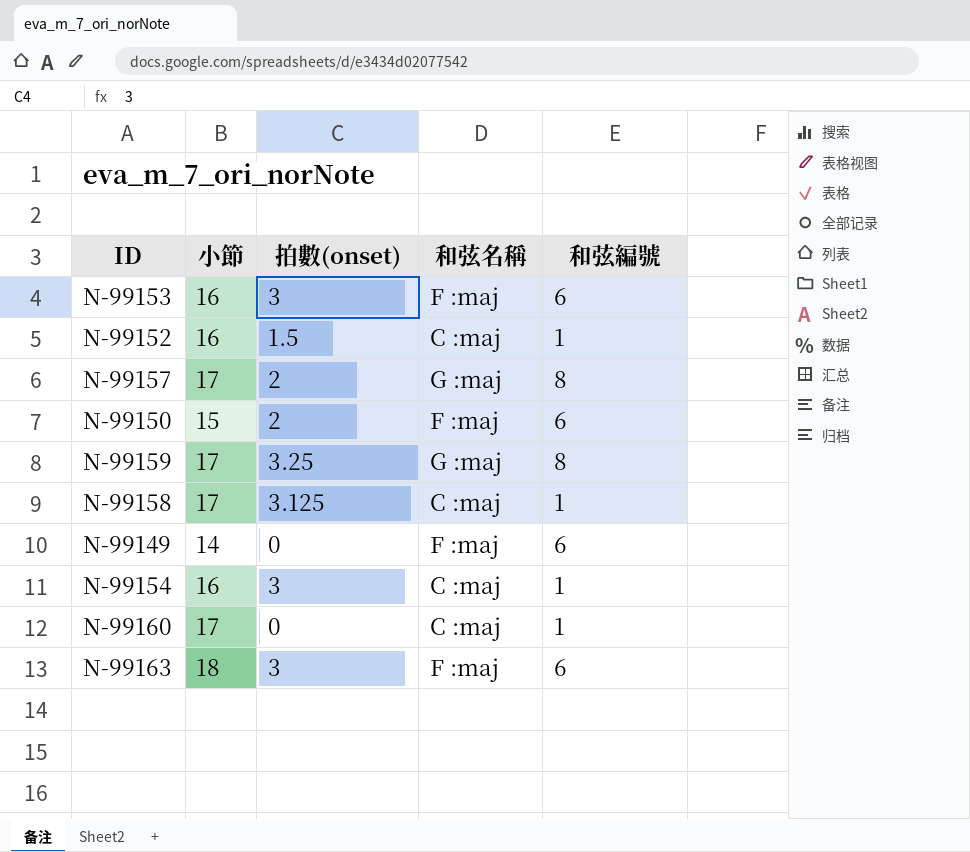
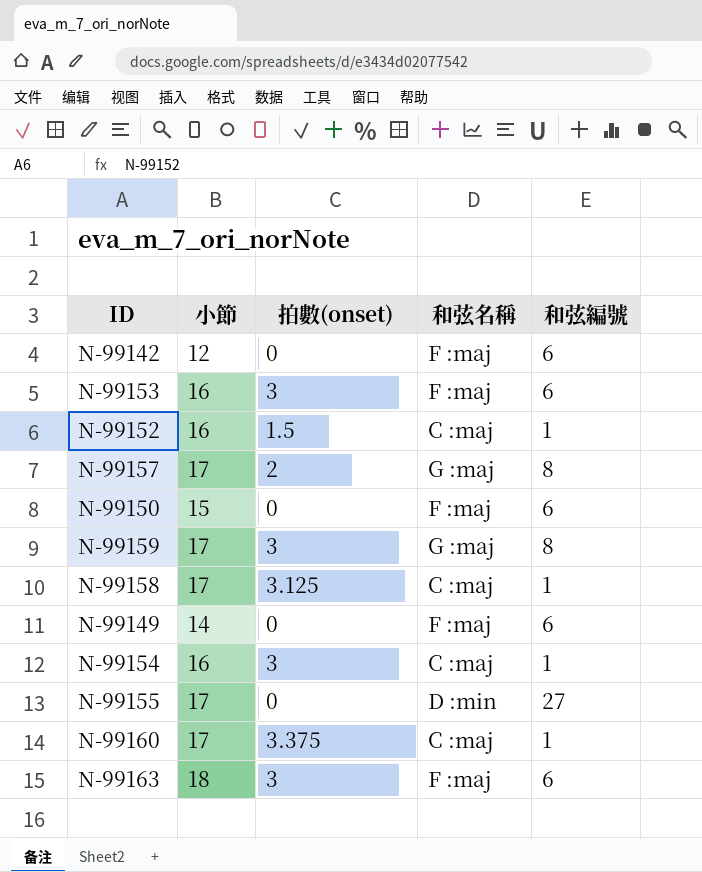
row N-99142: none -> 12 | 0 | F :maj | 6
N-99150 | 拍數(onset): 2 -> 0
N-99159 | 拍數(onset): 3.25 -> 3
row N-99155: none -> 17 | 0 | D :min | 27
N-99160 | 拍數(onset): 0 -> 3.375

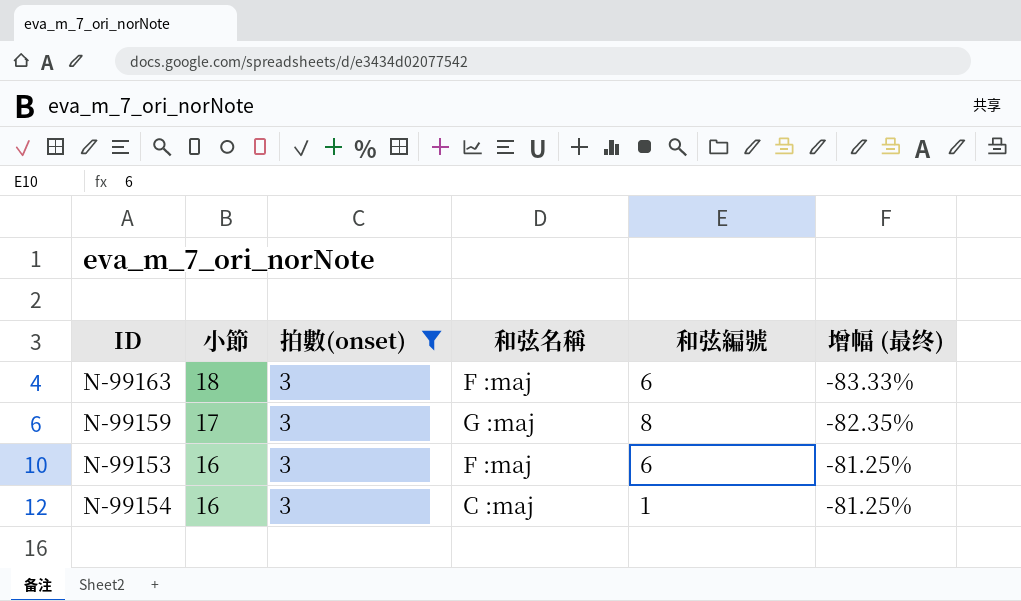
filter: none -> 拍數(onset) = 3
row order: none -> 小節 descending
column 增幅 (最终) | formula: none -> ([拍數(onset)] - [小節]) / [小節]

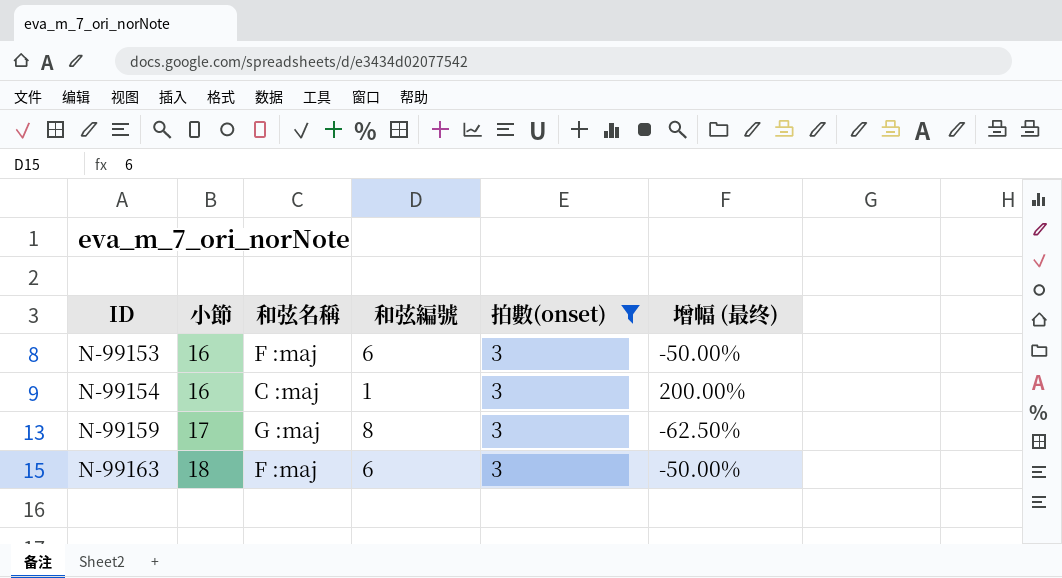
row order: 小節 descending -> ID ascending
column 拍數(onset) | position: 3 -> 5
column 增幅 (最终) | formula: ([拍數(onset)] - [小節]) / [小節] -> ([拍數(onset)] - [和弦編號]) / [和弦編號]

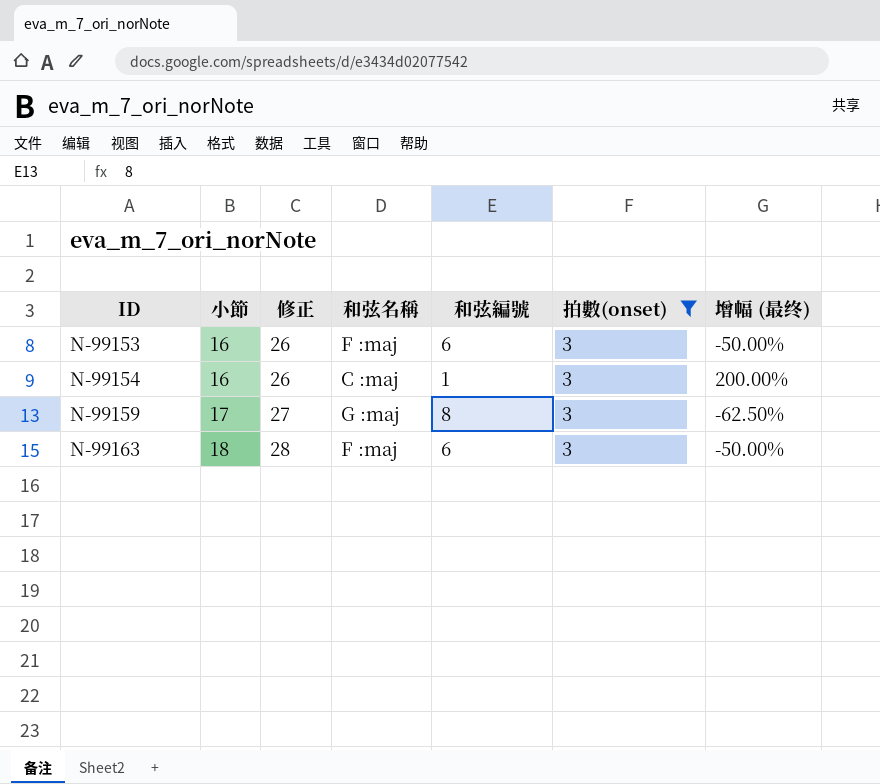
column 修正 | formula: none -> [小節] + 10

